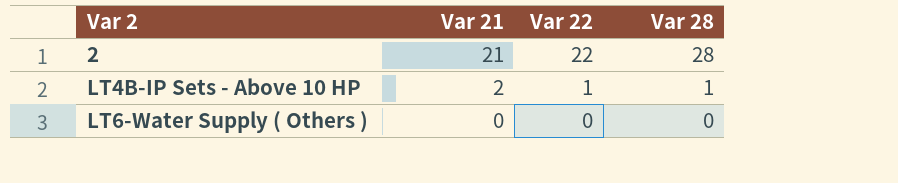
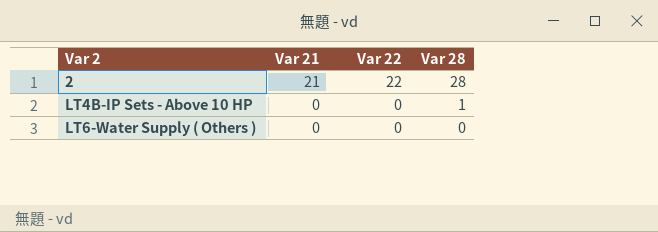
LT4B-IP Sets - Above 10 HP | Var 21: 2 -> 0
LT4B-IP Sets - Above 10 HP | Var 22: 1 -> 0

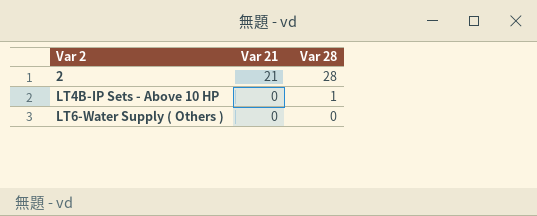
column Var 22 | position: 3 -> none

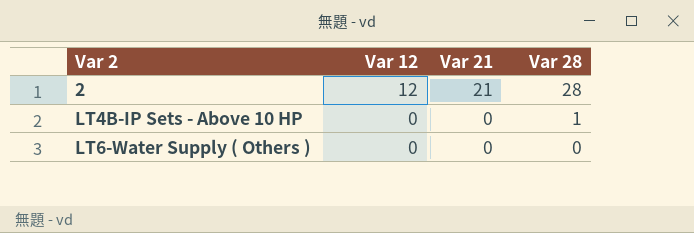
column Var 12 | position: none -> 2

